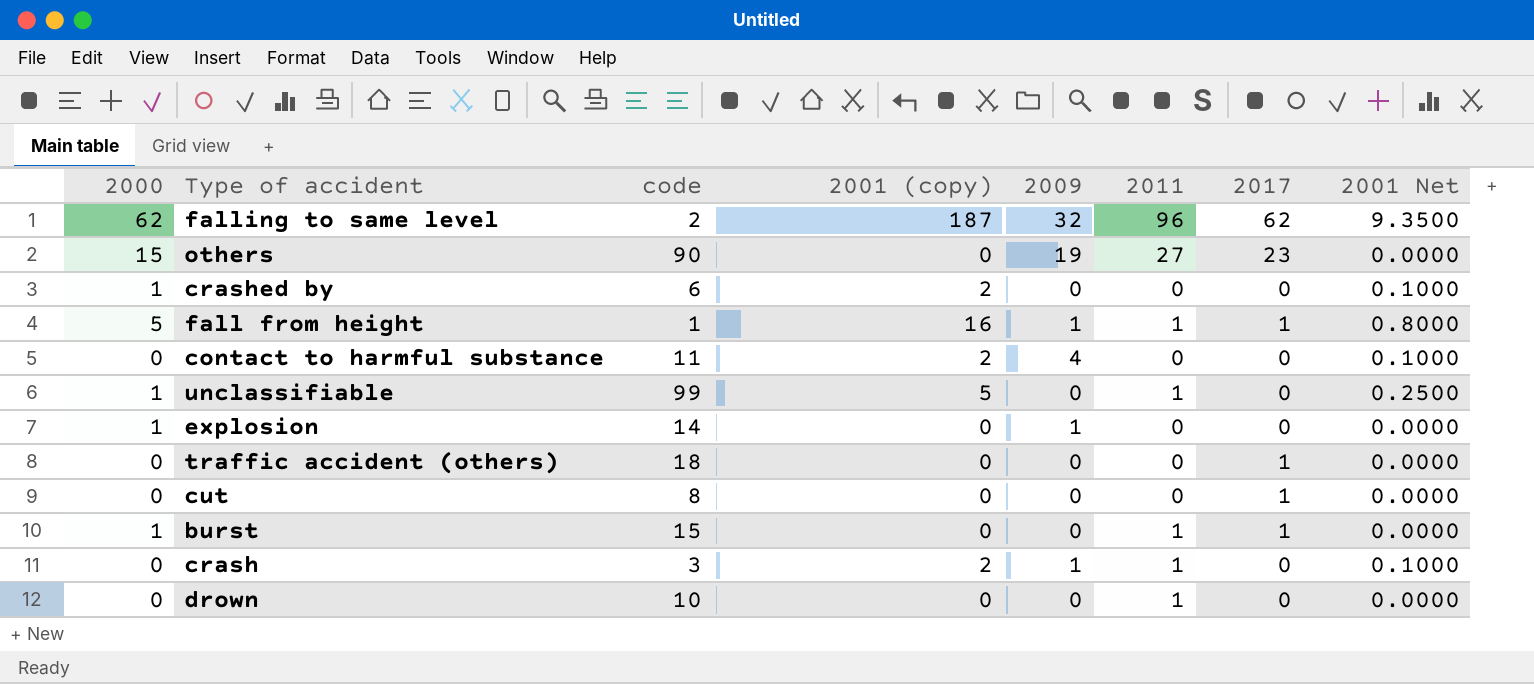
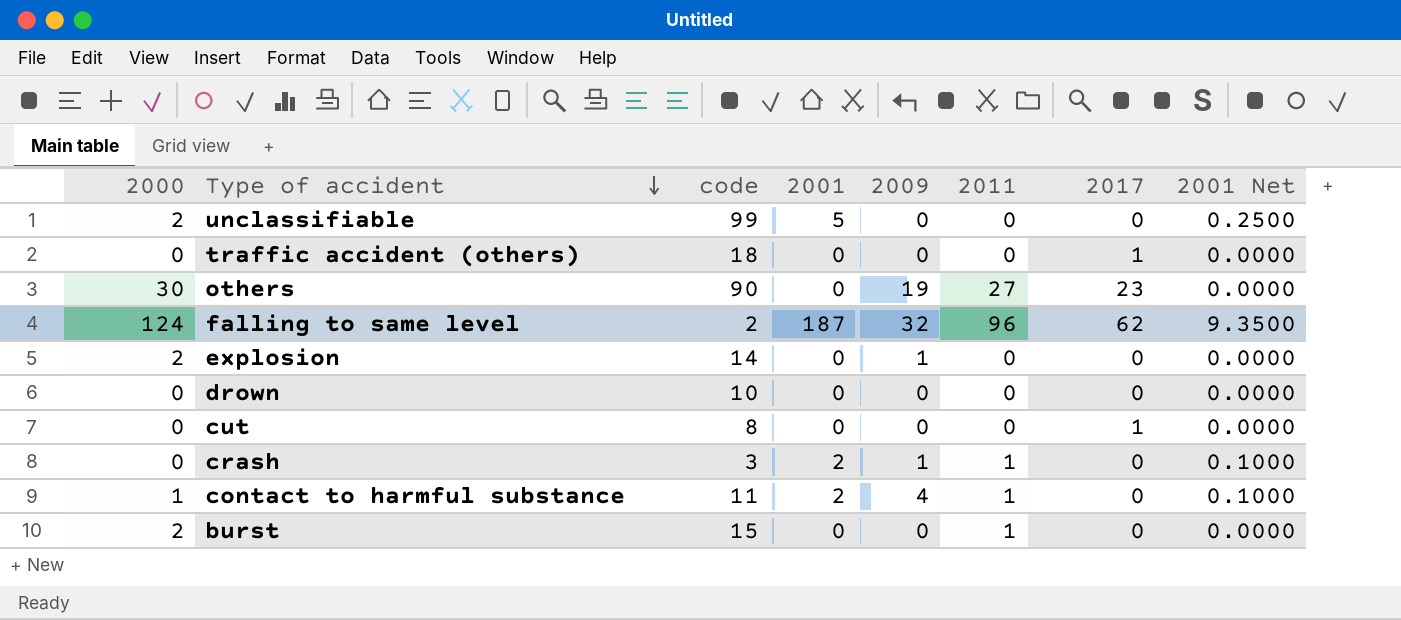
row order: none -> Type of accident descending
column name: 2001 (copy) -> 2001
row crashed by: 1 | 6 | 2 | 0 | 0 | 0 | 0.1000 -> none
row fall from height: 5 | 1 | 16 | 1 | 1 | 1 | 0.8000 -> none
unclassifiable | 2000: 1 -> 2
unclassifiable | 2011: 1 -> 0
others | 2000: 15 -> 30
falling to same level | 2000: 62 -> 124
explosion | 2000: 1 -> 2
drown | 2011: 1 -> 0
contact to harmful substance | 2000: 0 -> 1
contact to harmful substance | 2011: 0 -> 1
burst | 2000: 1 -> 2
burst | 2017: 1 -> 0

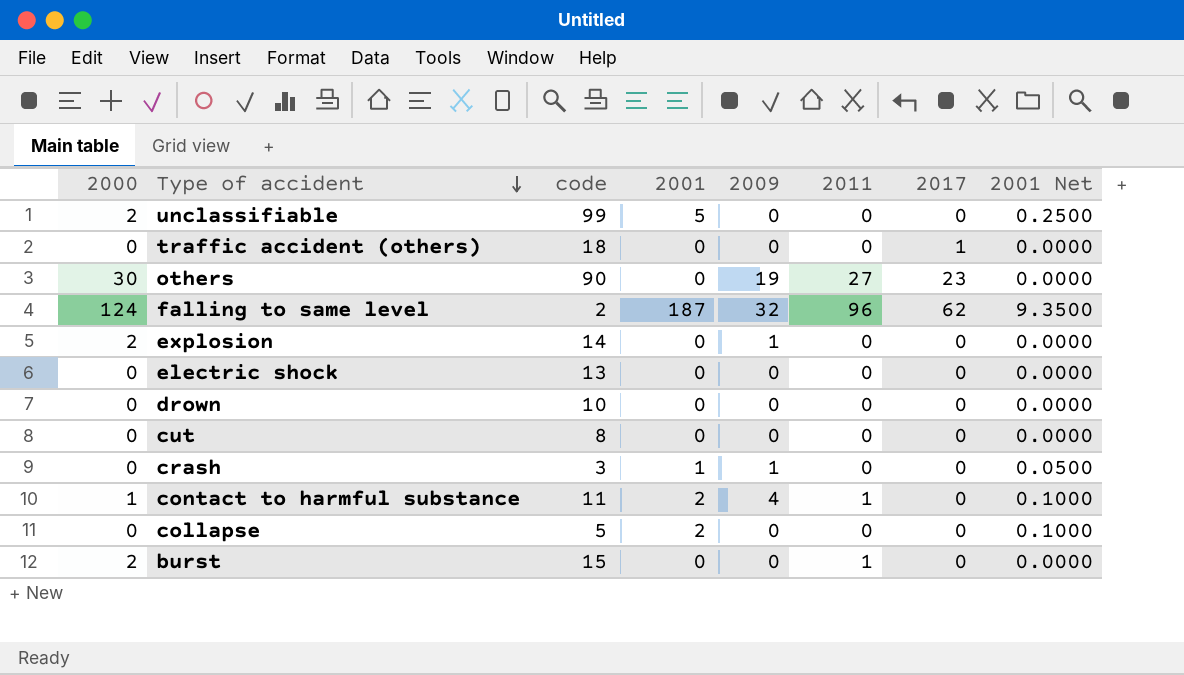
row electric shock: none -> 0 | 13 | 0 | 0 | 0 | 0 | 0.0000
cut | 2017: 1 -> 0
crash | 2001: 2 -> 1
crash | 2011: 1 -> 0
crash | 2001 Net: 0.1000 -> 0.0500
row collapse: none -> 0 | 5 | 2 | 0 | 0 | 0 | 0.1000

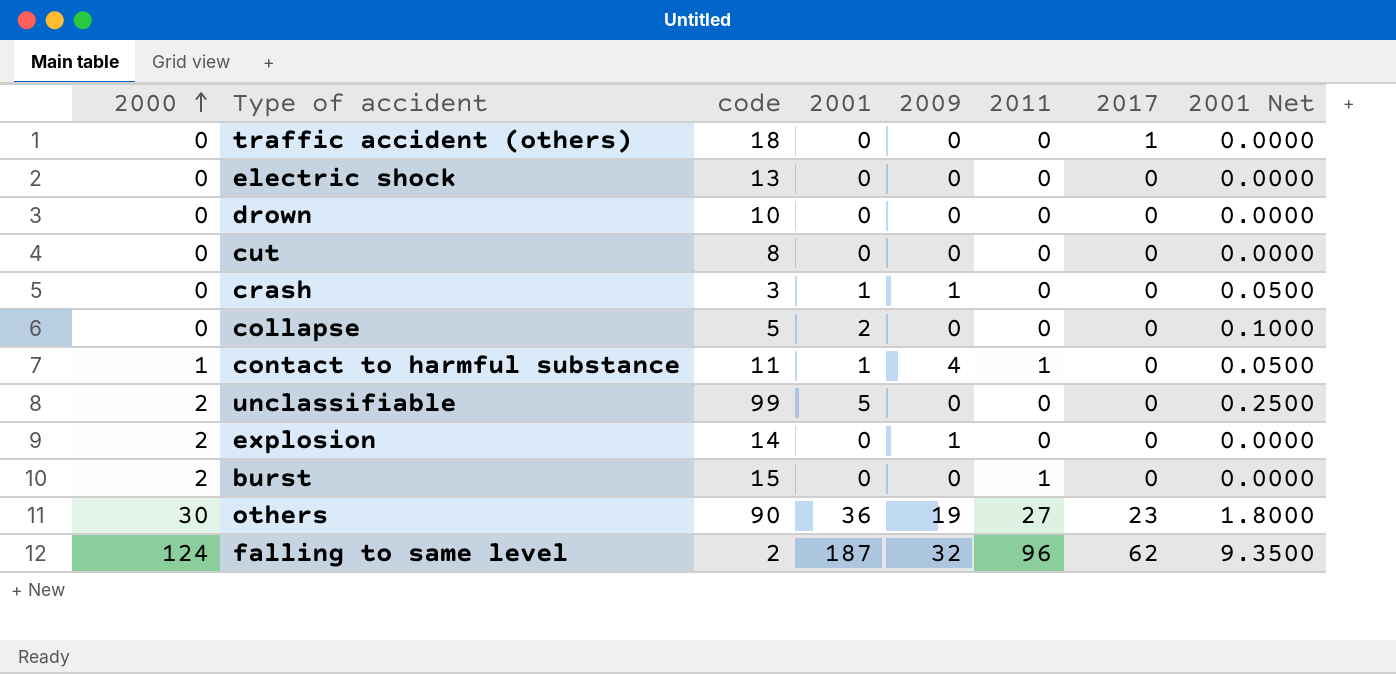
row order: Type of accident descending -> 2000 ascending
contact to harmful substance | 2001: 2 -> 1
contact to harmful substance | 2001 Net: 0.1000 -> 0.0500
others | 2001: 0 -> 36
others | 2001 Net: 0.0000 -> 1.8000

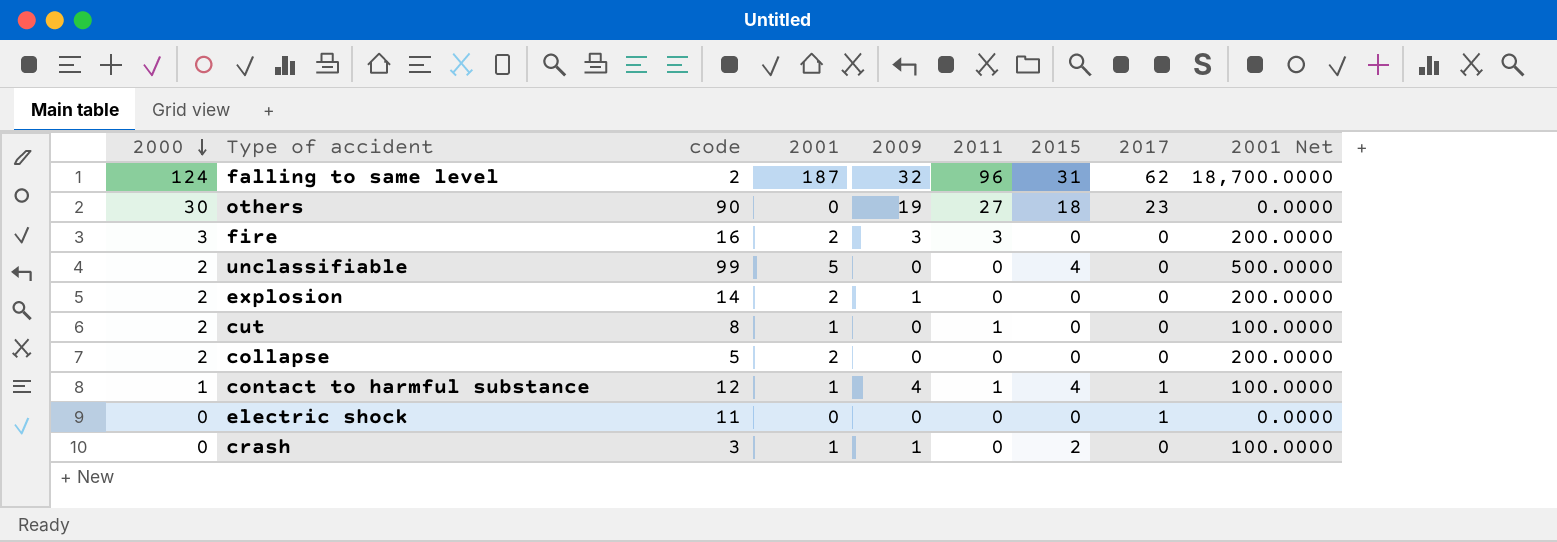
row order: 2000 ascending -> 2000 descending
column 2015 | position: none -> 7
column 2001 Net | formula: [2001] * 0.05 -> [2001] * 100
row traffic accident (others): 0 | 18 | 0 | 0 | 0 | 1 | 0.0000 -> none
row drown: 0 | 10 | 0 | 0 | 0 | 0 | 0.0000 -> none
row burst: 2 | 15 | 0 | 0 | 1 | 0 | 0.0000 -> none
others | 2001: 36 -> 0
row fire: none -> 3 | 16 | 2 | 3 | 3 | 0 | 0 | 200.0000
explosion | 2001: 0 -> 2
cut | 2000: 0 -> 2
cut | 2001: 0 -> 1
cut | 2011: 0 -> 1
collapse | 2000: 0 -> 2
contact to harmful substance | code: 11 -> 12
contact to harmful substance | 2017: 0 -> 1
electric shock | code: 13 -> 11
electric shock | 2017: 0 -> 1

